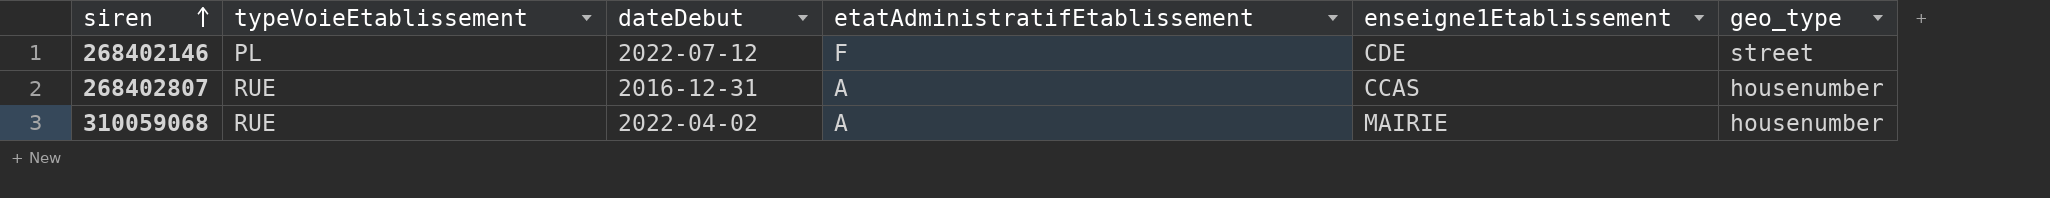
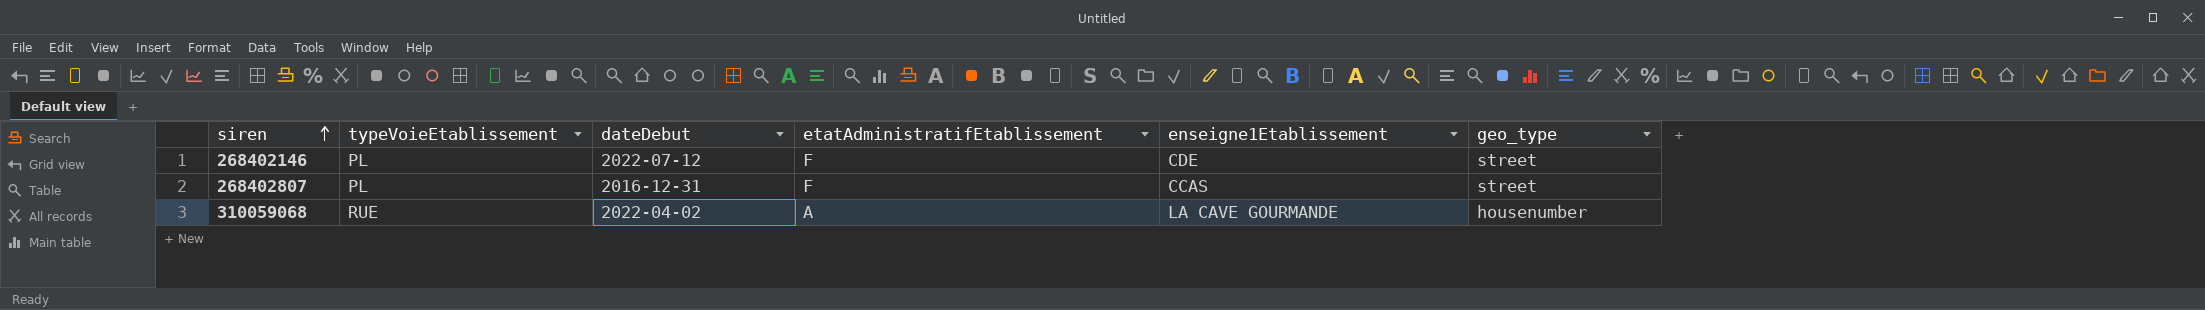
268402807 | typeVoieEtablissement: RUE -> PL
268402807 | etatAdministratifEtablissement: A -> F
268402807 | geo_type: housenumber -> street
310059068 | enseigne1Etablissement: MAIRIE -> LA CAVE GOURMANDE

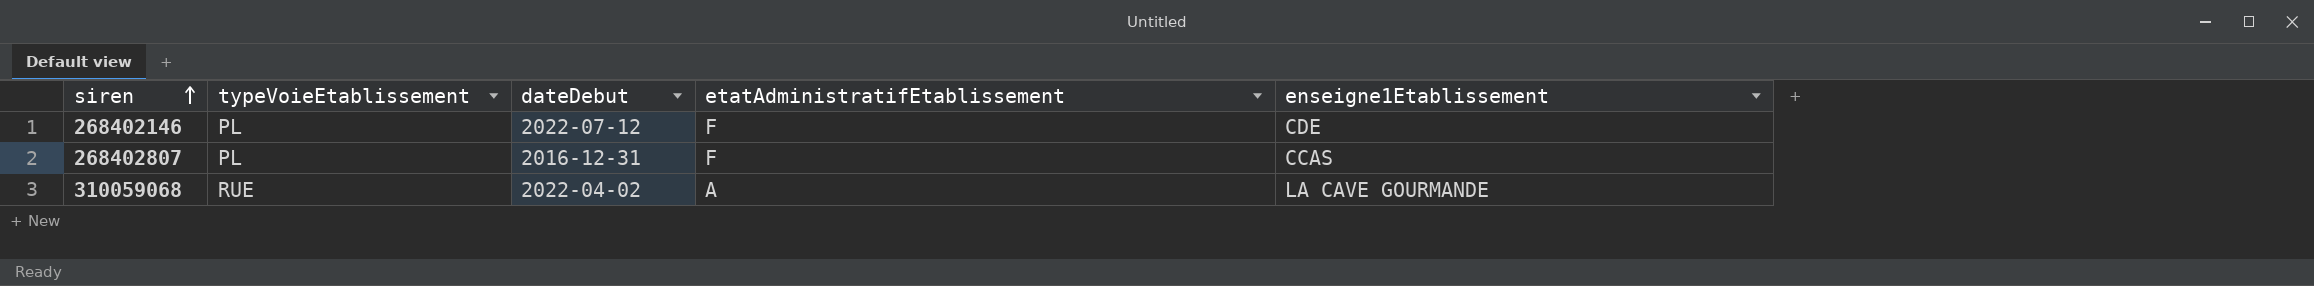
column geo_type | position: 6 -> none

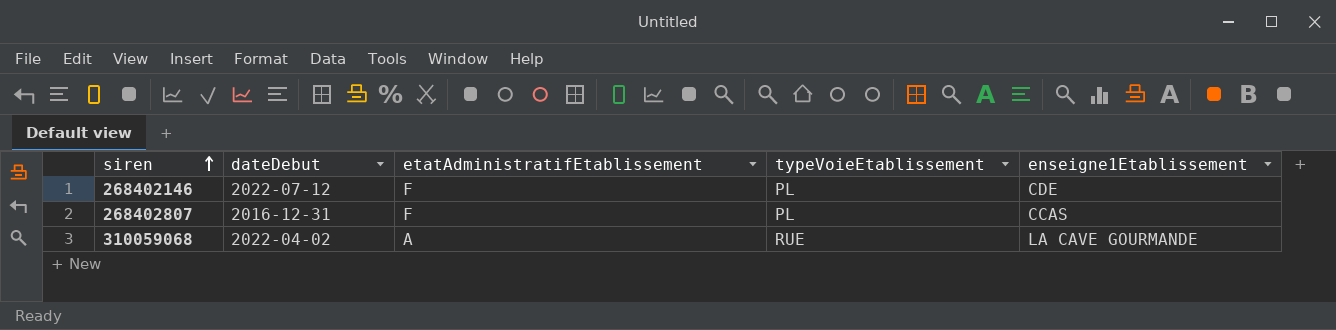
column typeVoieEtablissement | position: 2 -> 4

